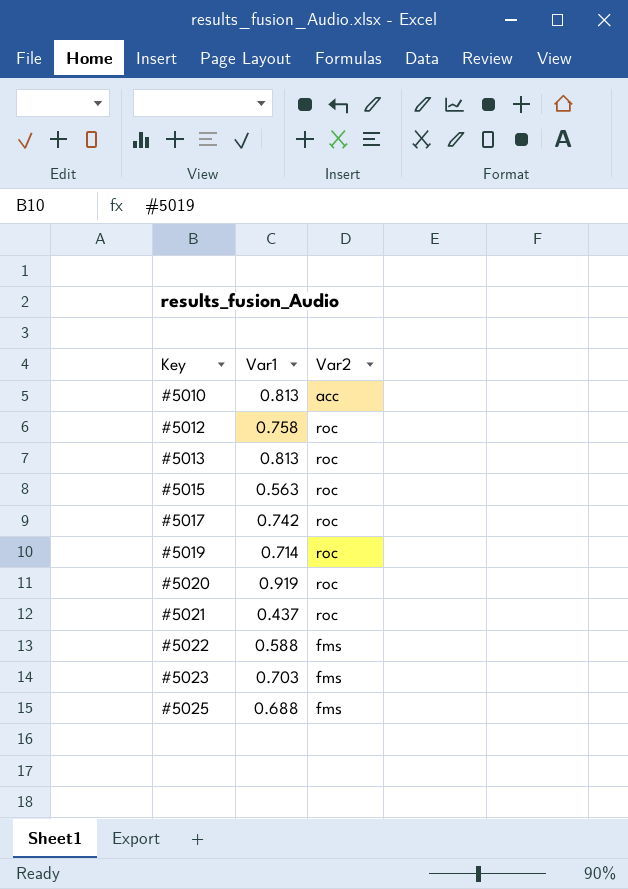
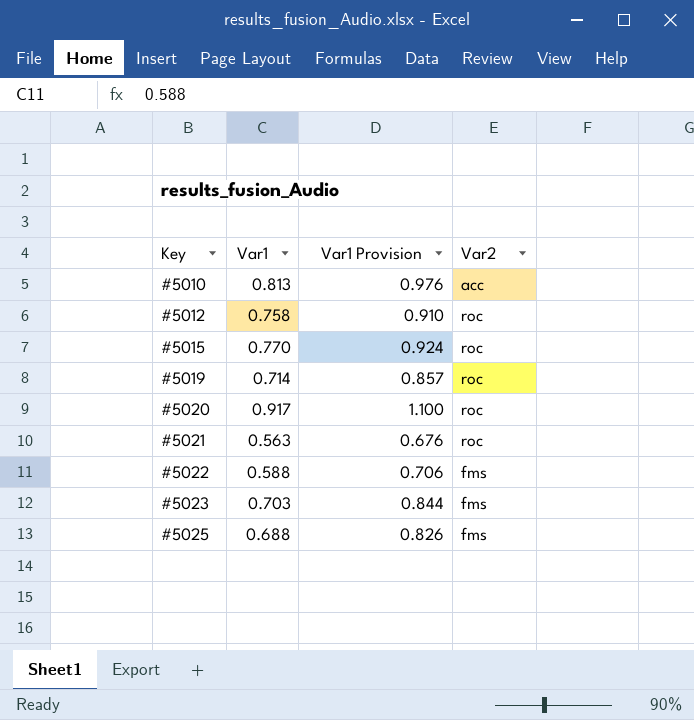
column Var1 Provision | formula: none -> [Var1] * 1.2
row #5013: 0.813 | roc -> none
row #5017: 0.742 | roc -> none
#5015 | Var1: 0.563 -> 0.770
#5020 | Var1: 0.919 -> 0.917
#5021 | Var1: 0.437 -> 0.563

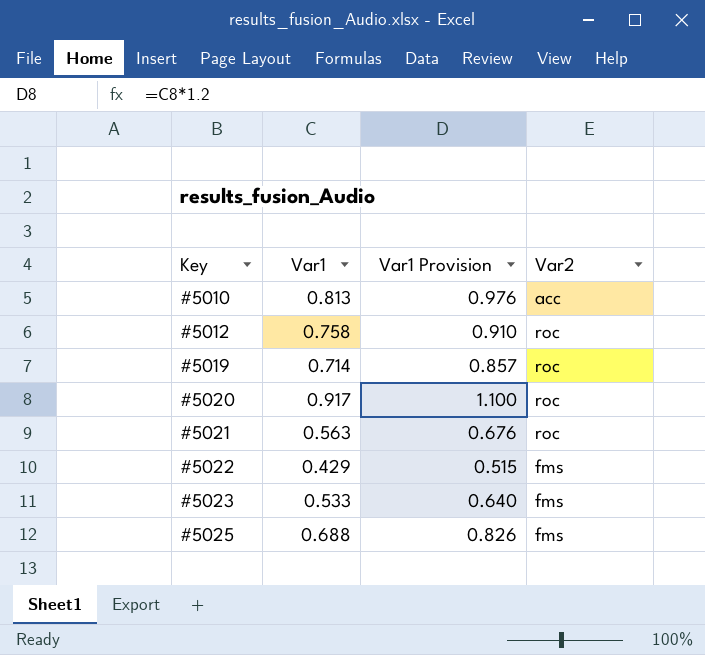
row #5015: 0.770 | 0.924 | roc -> none
#5022 | Var1: 0.588 -> 0.429
#5022 | Var1 Provision: 0.706 -> 0.515
#5023 | Var1: 0.703 -> 0.533
#5023 | Var1 Provision: 0.844 -> 0.640

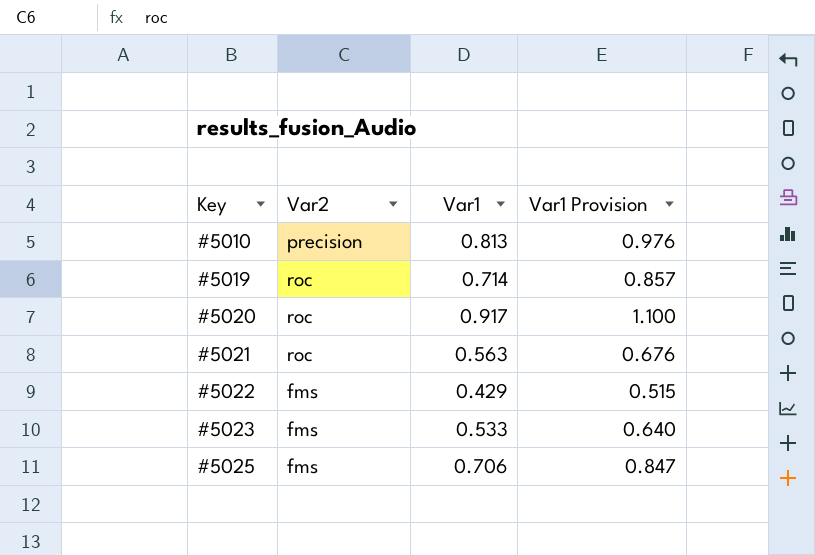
column Var2 | position: 4 -> 2
row #5012: 0.758 | 0.910 | roc -> none
#5010 | Var2: acc -> precision
#5025 | Var1: 0.688 -> 0.706
#5025 | Var1 Provision: 0.826 -> 0.847

